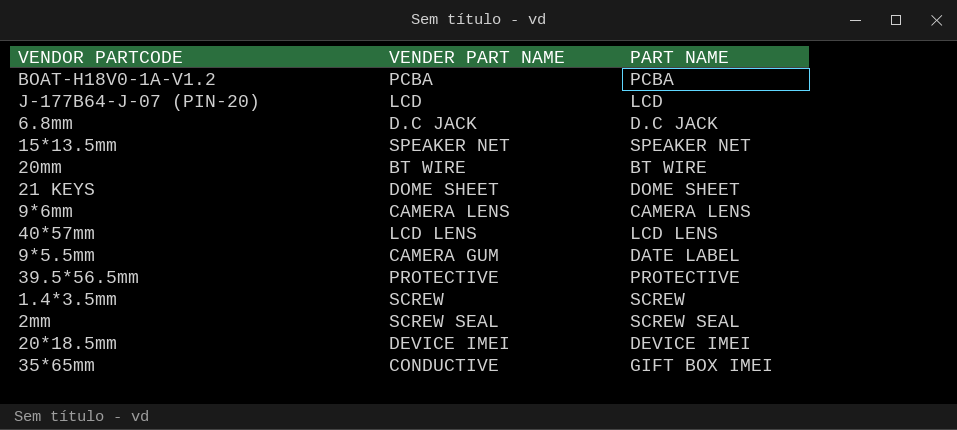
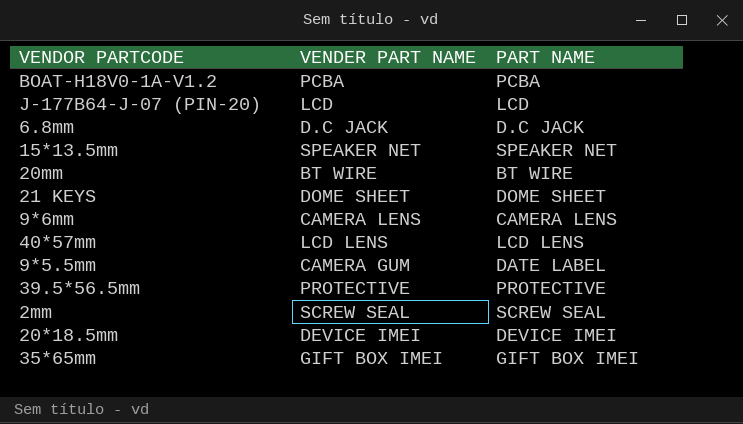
row 1.4*3.5mm: SCREW | SCREW -> none
35*65mm | VENDER PART NAME: CONDUCTIVE -> GIFT BOX IMEI

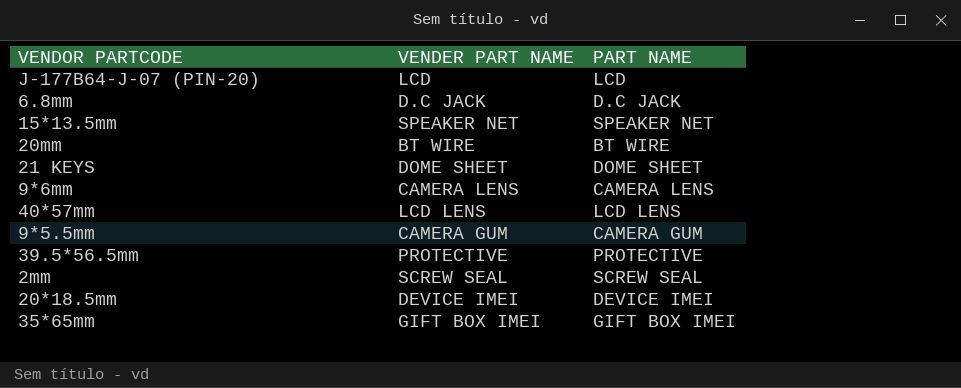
row BOAT-H18V0-1A-V1.2: PCBA | PCBA -> none
9*5.5mm | PART NAME: DATE LABEL -> CAMERA GUM

